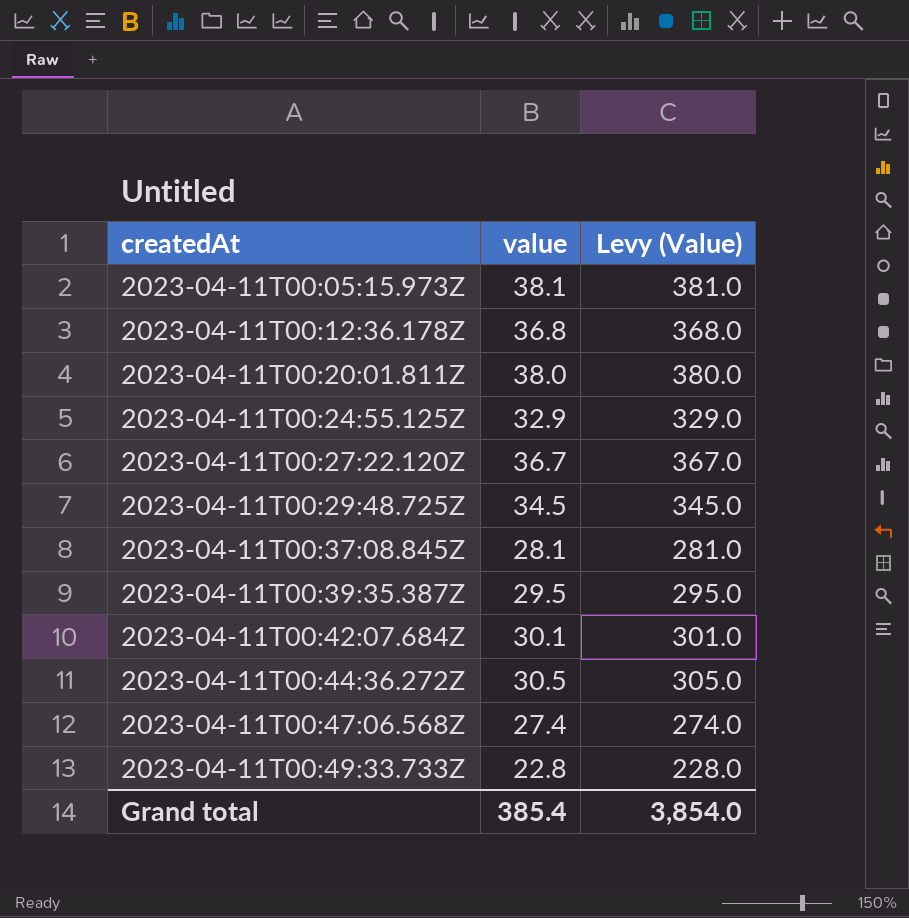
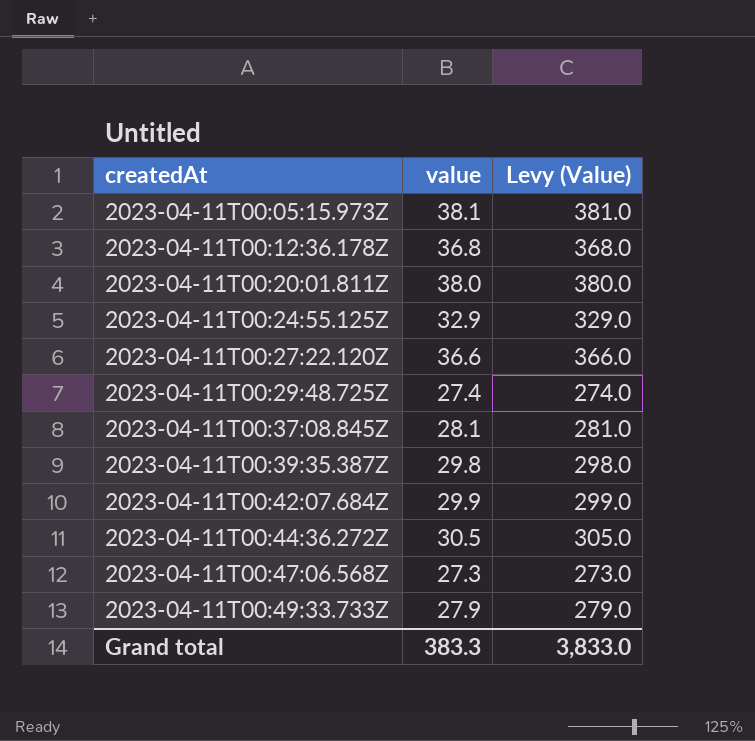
2023-04-11T00:27:22.120Z | value: 36.7 -> 36.6
2023-04-11T00:27:22.120Z | Levy (Value): 367.0 -> 366.0
2023-04-11T00:29:48.725Z | value: 34.5 -> 27.4
2023-04-11T00:29:48.725Z | Levy (Value): 345.0 -> 274.0
2023-04-11T00:39:35.387Z | value: 29.5 -> 29.8
2023-04-11T00:39:35.387Z | Levy (Value): 295.0 -> 298.0
2023-04-11T00:42:07.684Z | value: 30.1 -> 29.9
2023-04-11T00:42:07.684Z | Levy (Value): 301.0 -> 299.0
2023-04-11T00:47:06.568Z | value: 27.4 -> 27.3
2023-04-11T00:47:06.568Z | Levy (Value): 274.0 -> 273.0
2023-04-11T00:49:33.733Z | value: 22.8 -> 27.9
2023-04-11T00:49:33.733Z | Levy (Value): 228.0 -> 279.0
Grand total | value: 385.4 -> 383.3
Grand total | Levy (Value): 3,854.0 -> 3,833.0

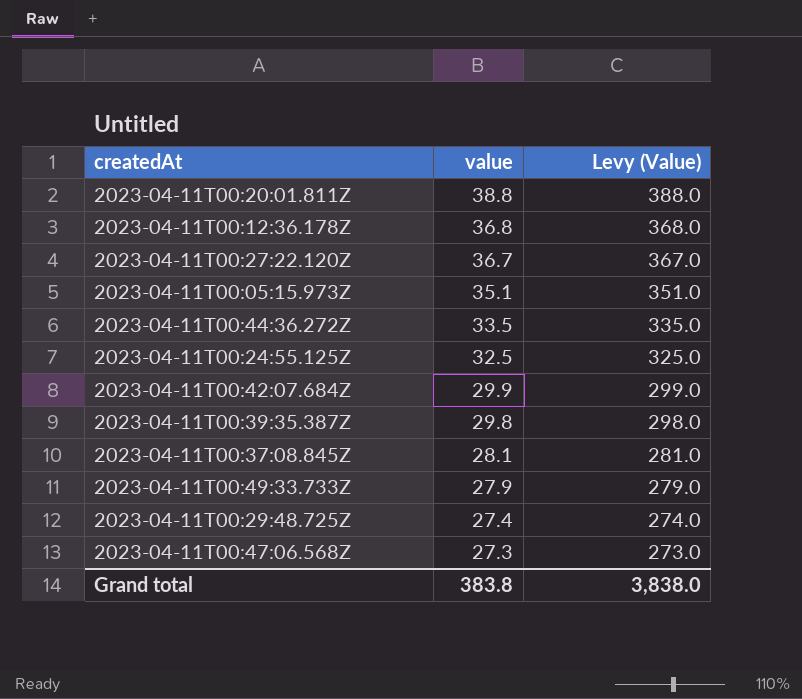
row order: createdAt ascending -> value descending
2023-04-11T00:20:01.811Z | value: 38.0 -> 38.8
2023-04-11T00:20:01.811Z | Levy (Value): 380.0 -> 388.0
2023-04-11T00:27:22.120Z | value: 36.6 -> 36.7
2023-04-11T00:27:22.120Z | Levy (Value): 366.0 -> 367.0
2023-04-11T00:05:15.973Z | value: 38.1 -> 35.1
2023-04-11T00:05:15.973Z | Levy (Value): 381.0 -> 351.0
2023-04-11T00:44:36.272Z | value: 30.5 -> 33.5
2023-04-11T00:44:36.272Z | Levy (Value): 305.0 -> 335.0
2023-04-11T00:24:55.125Z | value: 32.9 -> 32.5
2023-04-11T00:24:55.125Z | Levy (Value): 329.0 -> 325.0
Grand total | value: 383.3 -> 383.8
Grand total | Levy (Value): 3,833.0 -> 3,838.0

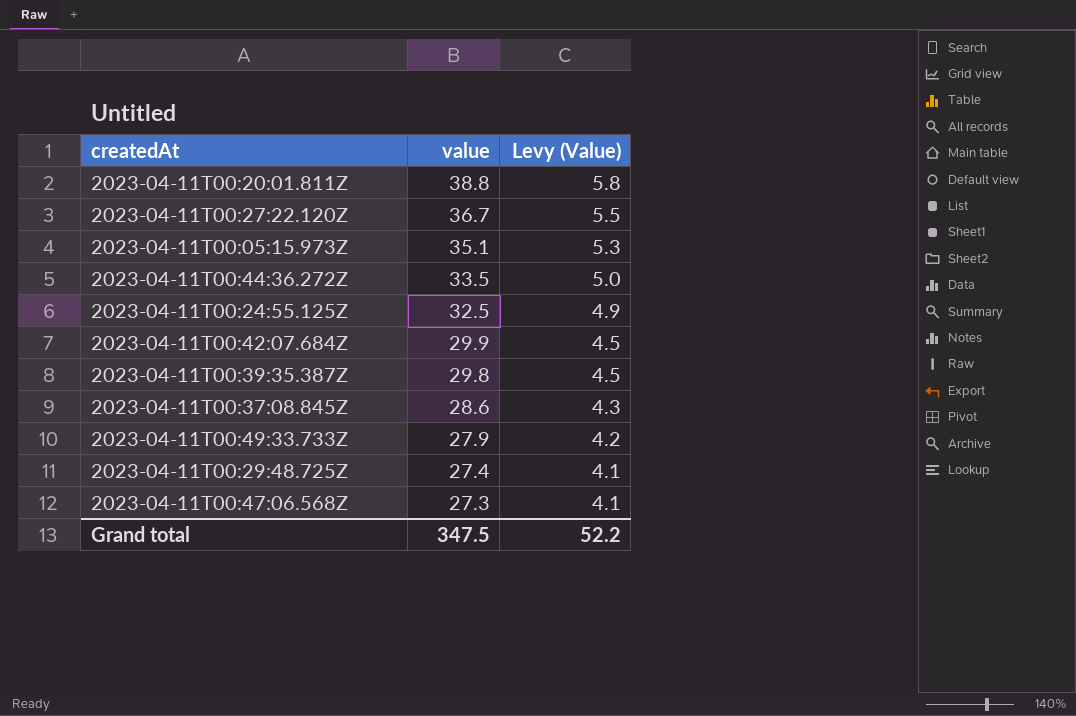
column Levy (Value) | formula: [value] * 10 -> [value] * 0.15
row 2023-04-11T00:12:36.178Z: 36.8 | 368.0 -> none
2023-04-11T00:37:08.845Z | value: 28.1 -> 28.6
Grand total | value: 383.8 -> 347.5
Grand total | Levy (Value): 3,838.0 -> 52.2

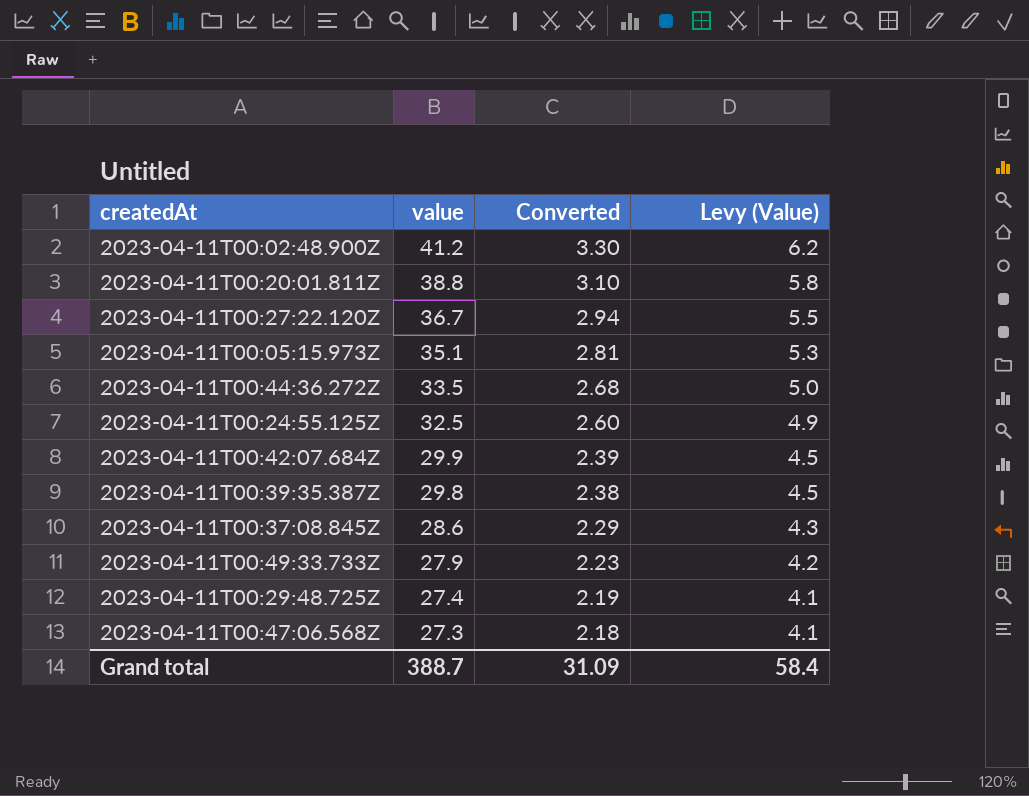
column Converted | formula: none -> [value] * 0.08
row 2023-04-11T00:02:48.900Z: none -> 41.2 | 3.30 | 6.2
Grand total | value: 347.5 -> 388.7
Grand total | Levy (Value): 52.2 -> 58.4

